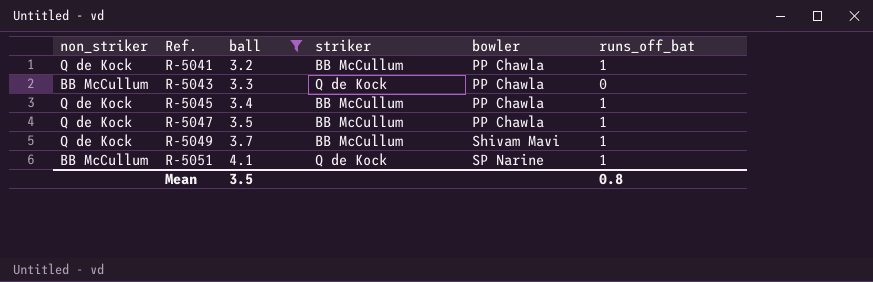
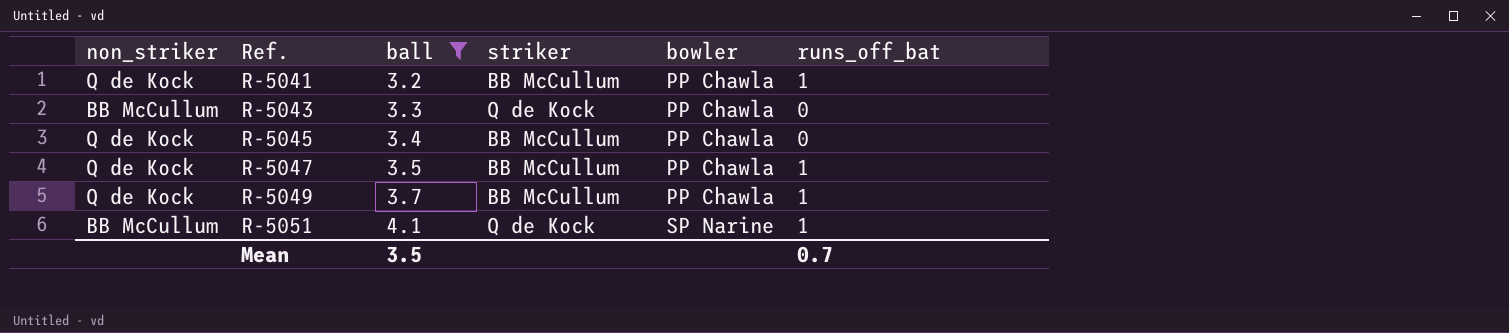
R-5045 | runs_off_bat: 1 -> 0
R-5049 | bowler: Shivam Mavi -> PP Chawla
Mean | runs_off_bat: 0.8 -> 0.7

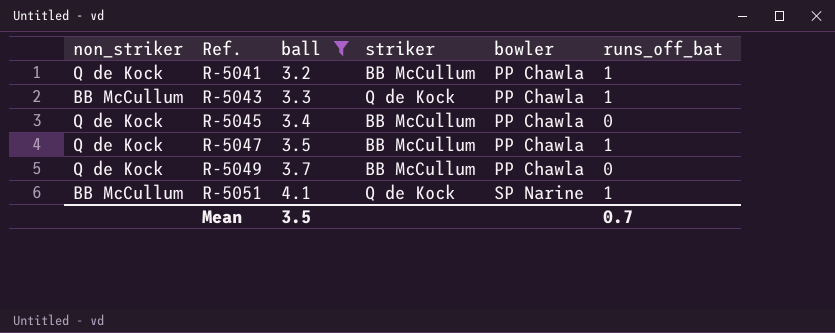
R-5043 | runs_off_bat: 0 -> 1
R-5049 | runs_off_bat: 1 -> 0

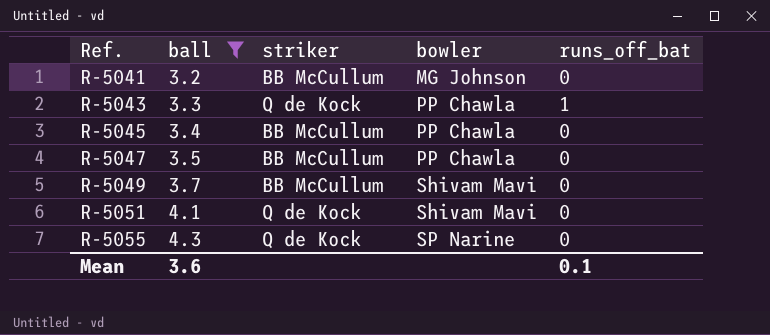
column non_striker | position: 1 -> none
R-5041 | bowler: PP Chawla -> MG Johnson
R-5041 | runs_off_bat: 1 -> 0
R-5047 | runs_off_bat: 1 -> 0
R-5049 | bowler: PP Chawla -> Shivam Mavi
R-5051 | bowler: SP Narine -> Shivam Mavi
R-5051 | runs_off_bat: 1 -> 0
row R-5055: none -> 4.3 | Q de Kock | SP Narine | 0
Mean | ball: 3.5 -> 3.6
Mean | runs_off_bat: 0.7 -> 0.1

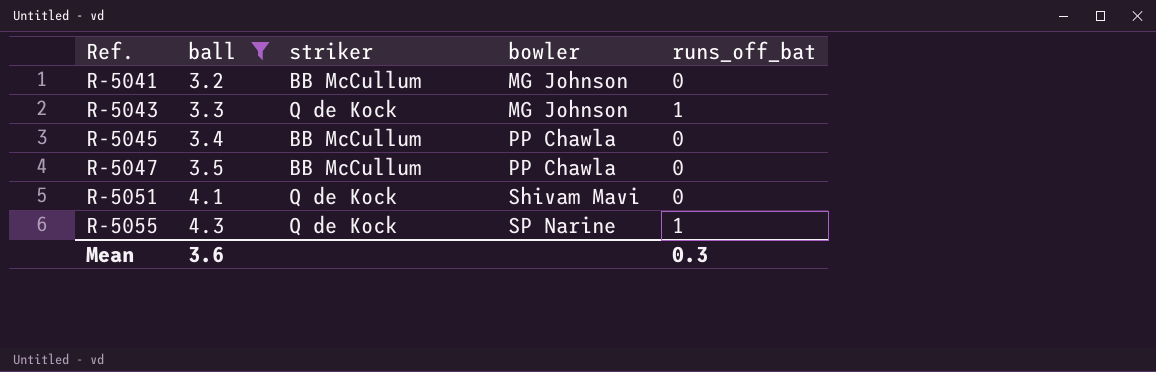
row R-5049: 3.7 | BB McCullum | Shivam Mavi | 0 -> none
R-5043 | bowler: PP Chawla -> MG Johnson
R-5055 | runs_off_bat: 0 -> 1
Mean | runs_off_bat: 0.1 -> 0.3

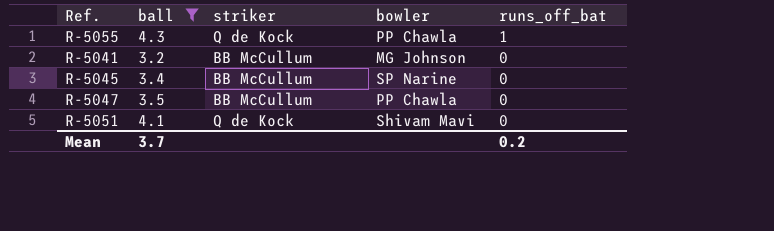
row order: Ref. ascending -> runs_off_bat descending
row R-5043: 3.3 | Q de Kock | MG Johnson | 1 -> none
R-5055 | bowler: SP Narine -> PP Chawla
R-5045 | bowler: PP Chawla -> SP Narine
Mean | ball: 3.6 -> 3.7
Mean | runs_off_bat: 0.3 -> 0.2

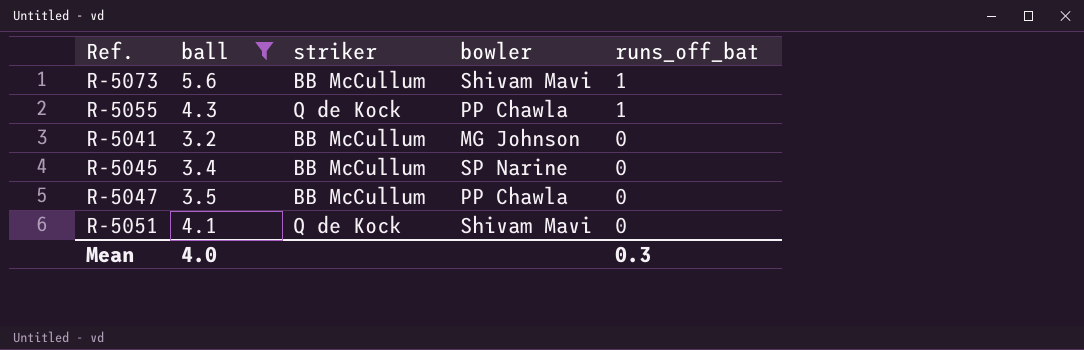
row R-5073: none -> 5.6 | BB McCullum | Shivam Mavi | 1
Mean | ball: 3.7 -> 4.0
Mean | runs_off_bat: 0.2 -> 0.3

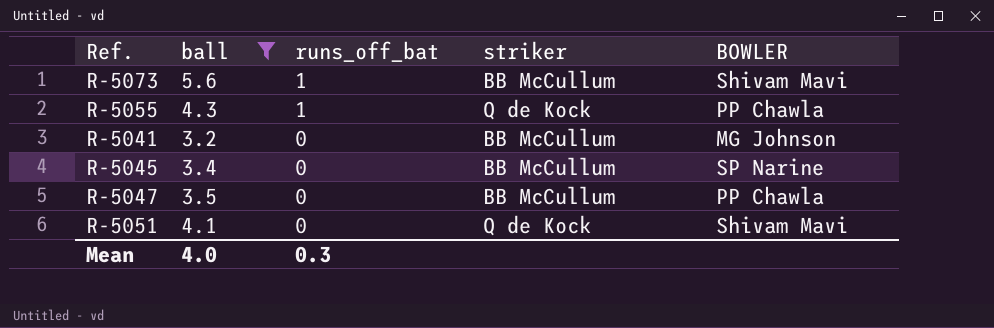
column runs_off_bat | position: 5 -> 3
column name: bowler -> BOWLER

